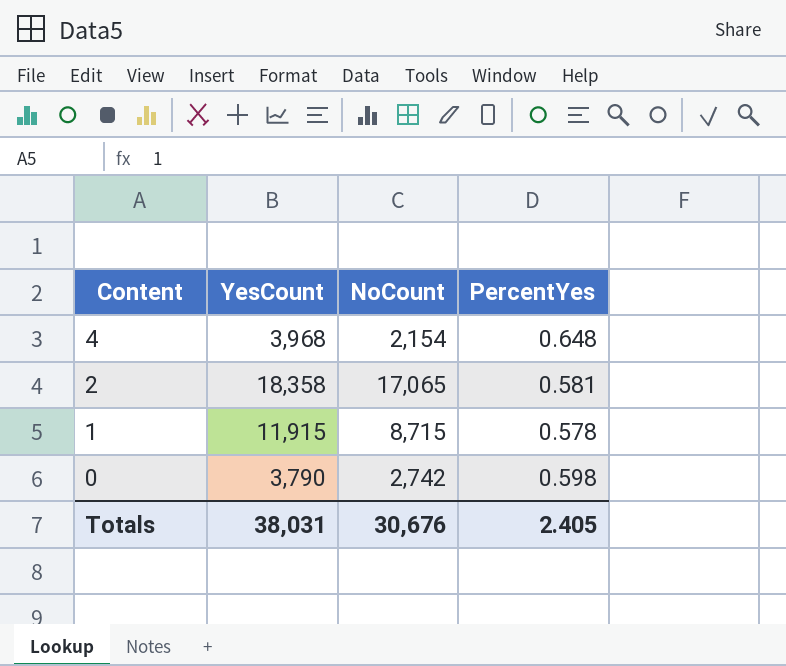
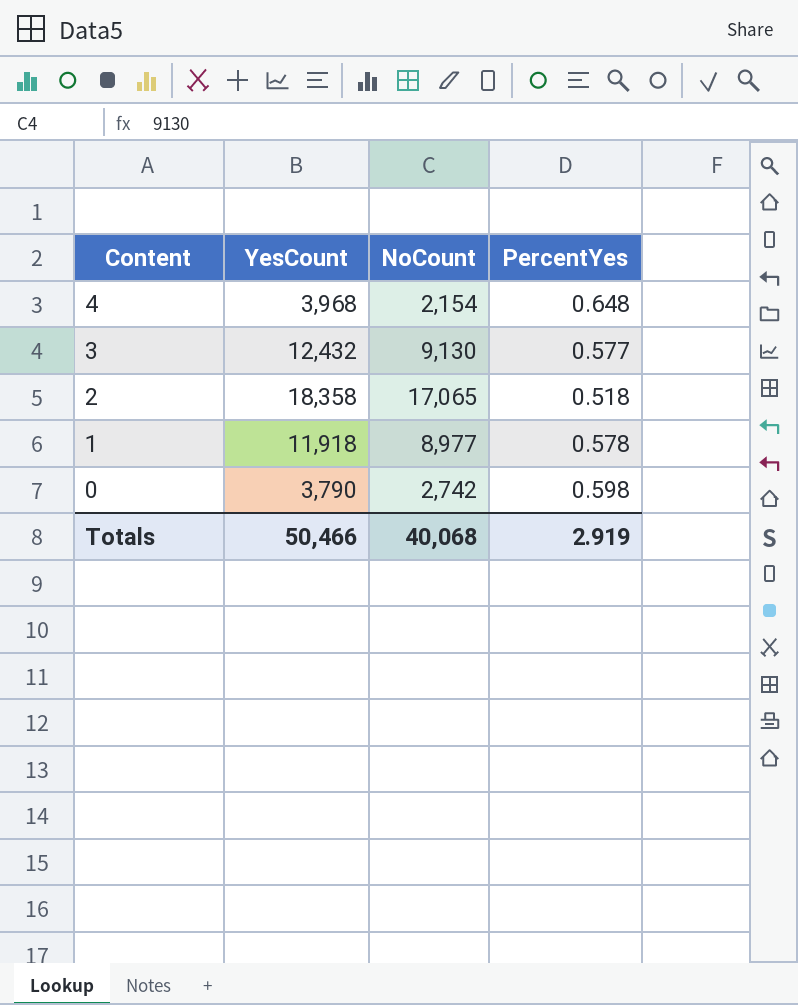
row 3: none -> 12,432 | 9,130 | 0.577
2 | PercentYes: 0.581 -> 0.518
1 | YesCount: 11,915 -> 11,918
1 | NoCount: 8,715 -> 8,977
Totals | YesCount: 38,031 -> 50,466
Totals | NoCount: 30,676 -> 40,068
Totals | PercentYes: 2.405 -> 2.919

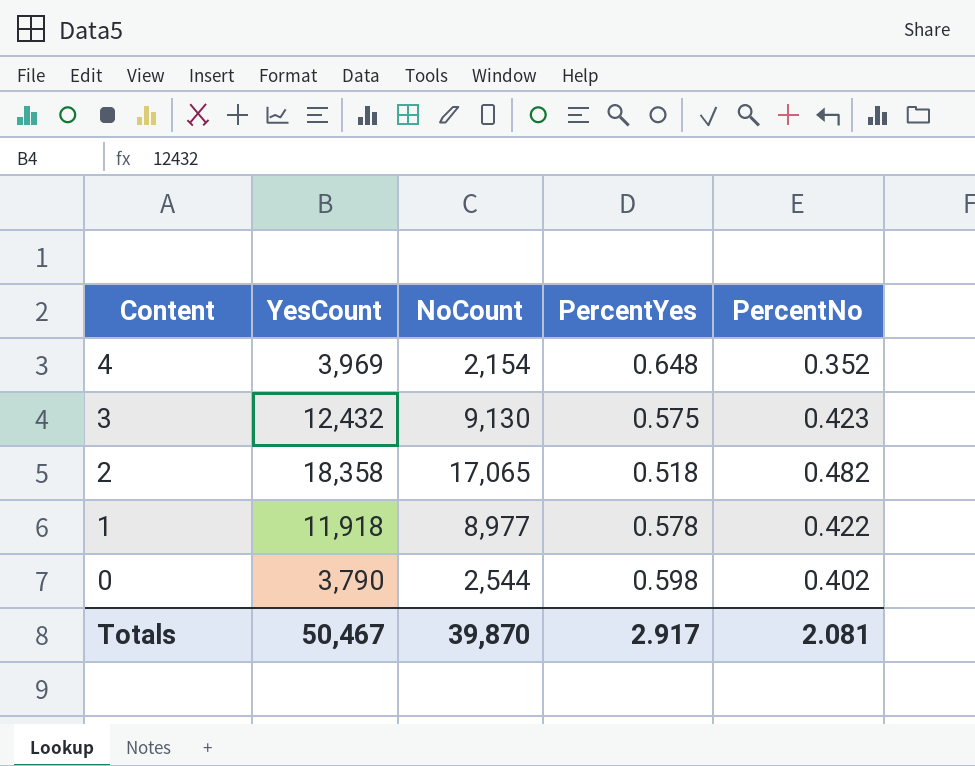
column PercentNo | position: none -> 5
4 | YesCount: 3,968 -> 3,969
3 | PercentYes: 0.577 -> 0.575
0 | NoCount: 2,742 -> 2,544
Totals | YesCount: 50,466 -> 50,467
Totals | NoCount: 40,068 -> 39,870
Totals | PercentYes: 2.919 -> 2.917

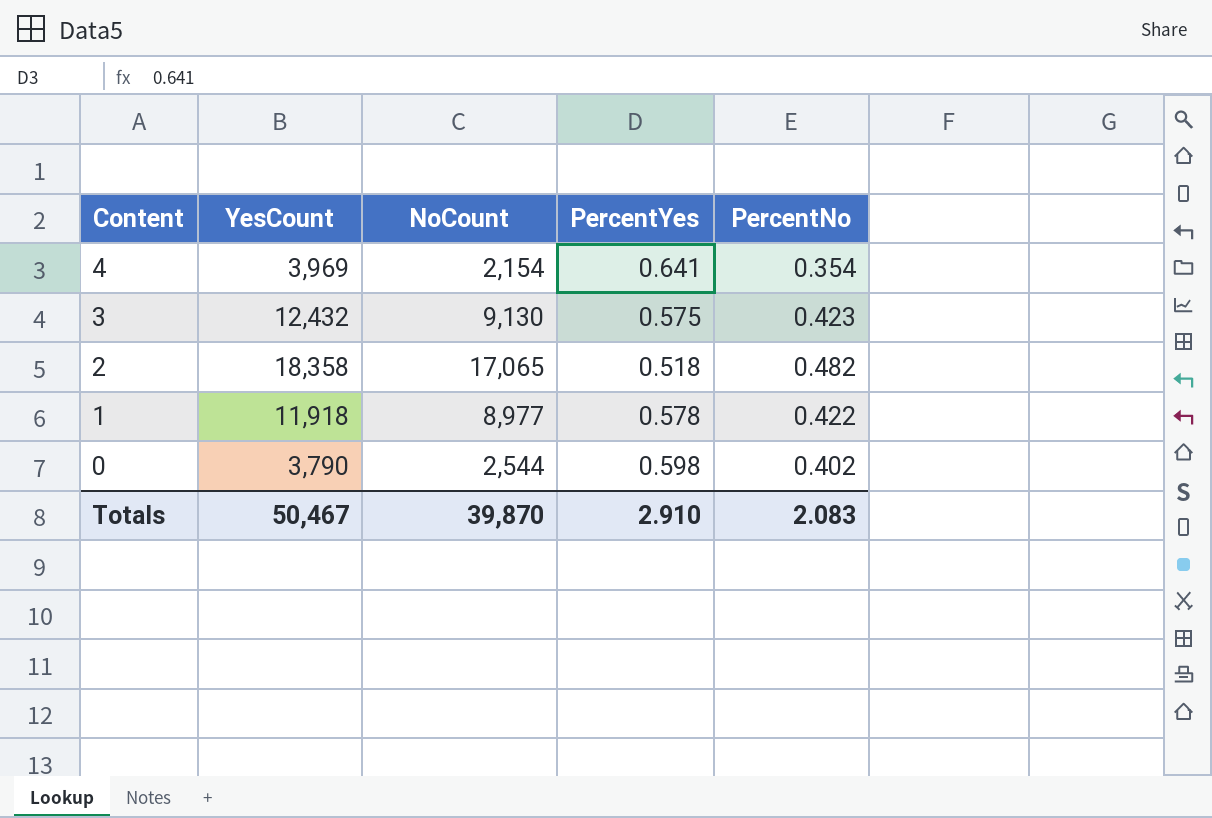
4 | PercentYes: 0.648 -> 0.641
4 | PercentNo: 0.352 -> 0.354
Totals | PercentYes: 2.917 -> 2.910
Totals | PercentNo: 2.081 -> 2.083

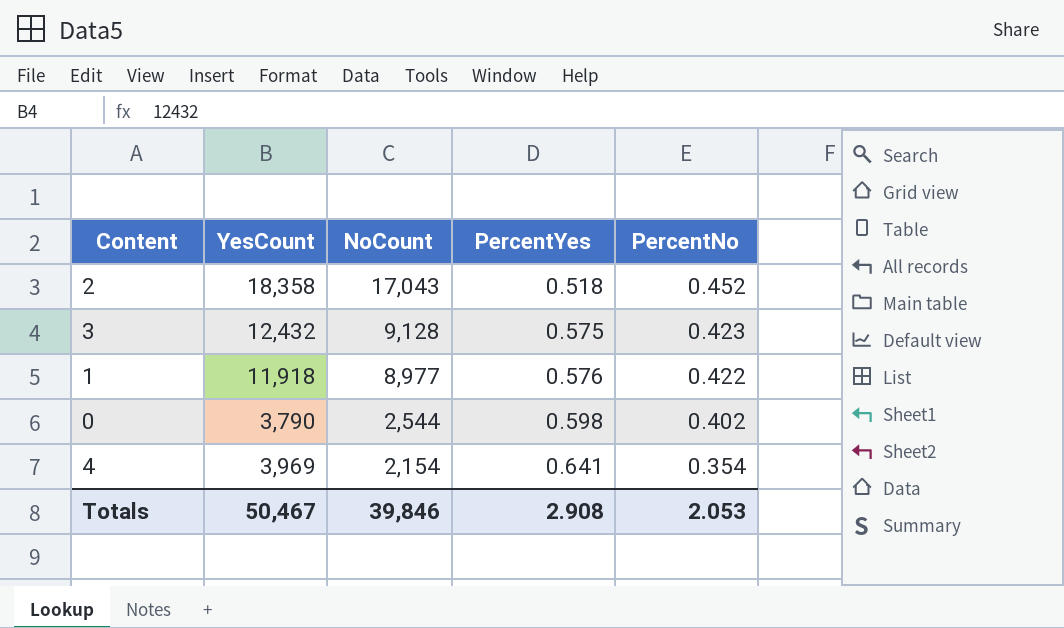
row order: Content descending -> NoCount descending
2 | NoCount: 17,065 -> 17,043
2 | PercentNo: 0.482 -> 0.452
3 | NoCount: 9,130 -> 9,128
1 | PercentYes: 0.578 -> 0.576
Totals | NoCount: 39,870 -> 39,846
Totals | PercentYes: 2.910 -> 2.908
Totals | PercentNo: 2.083 -> 2.053

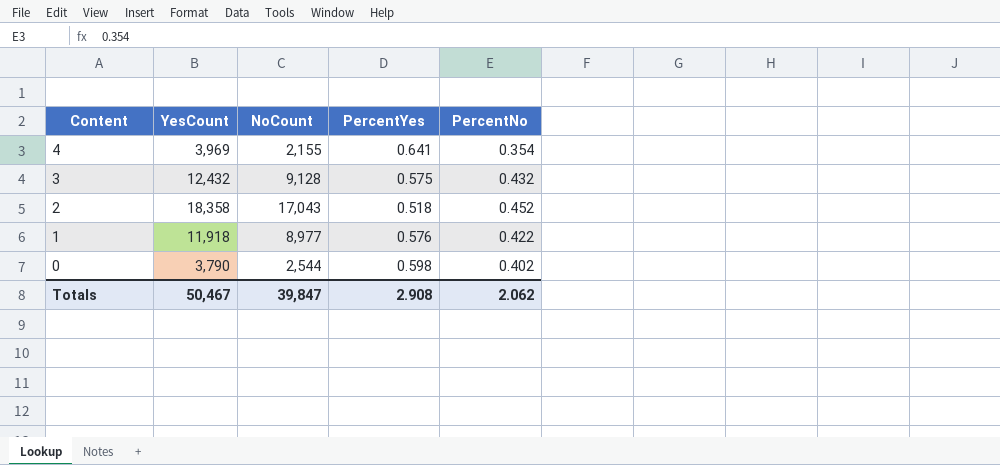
row order: NoCount descending -> Content descending
4 | NoCount: 2,154 -> 2,155
3 | PercentNo: 0.423 -> 0.432
Totals | NoCount: 39,846 -> 39,847
Totals | PercentNo: 2.053 -> 2.062

